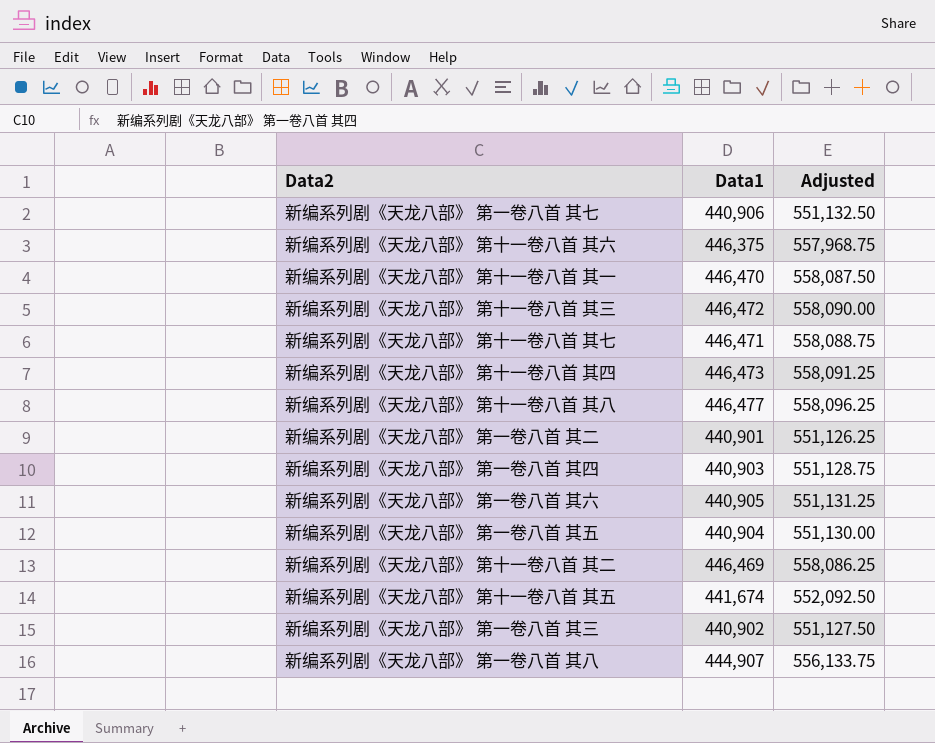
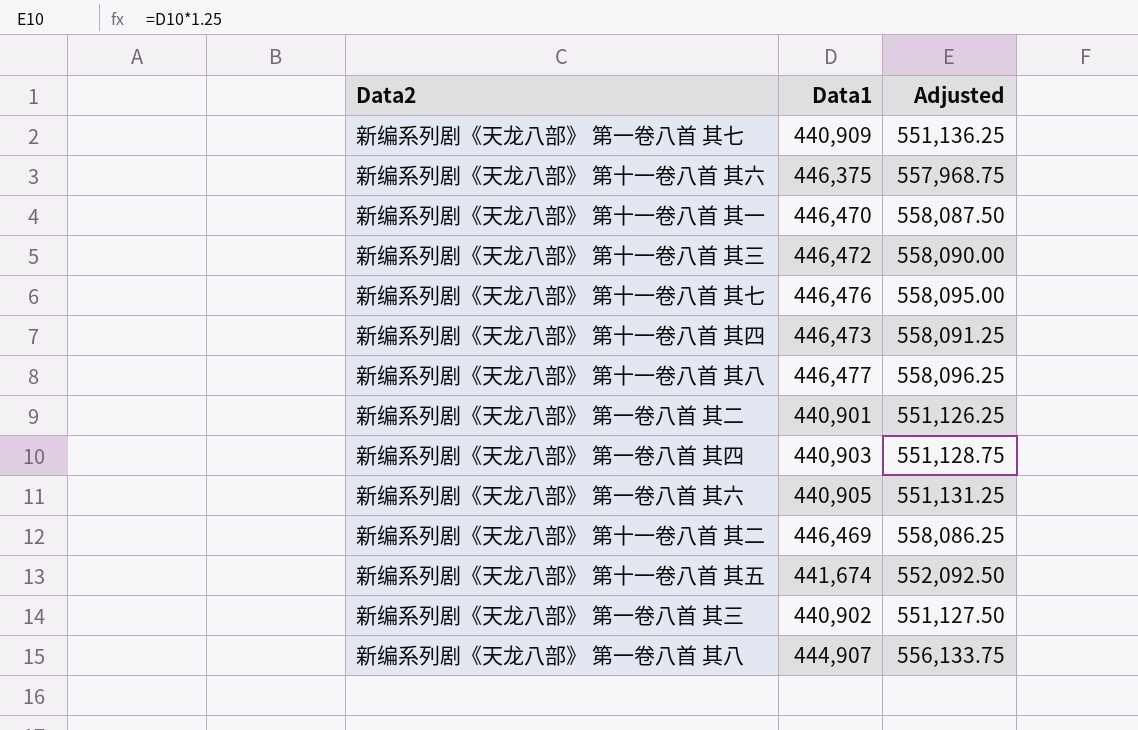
row 新编系列剧《天龙八部》 第一卷八首 其五: 440,904 | 551,130.00 -> none
新编系列剧《天龙八部》 第一卷八首 其七 | Data1: 440,906 -> 440,909
新编系列剧《天龙八部》 第一卷八首 其七 | Adjusted: 551,132.50 -> 551,136.25
新编系列剧《天龙八部》 第十一卷八首 其七 | Data1: 446,471 -> 446,476
新编系列剧《天龙八部》 第十一卷八首 其七 | Adjusted: 558,088.75 -> 558,095.00

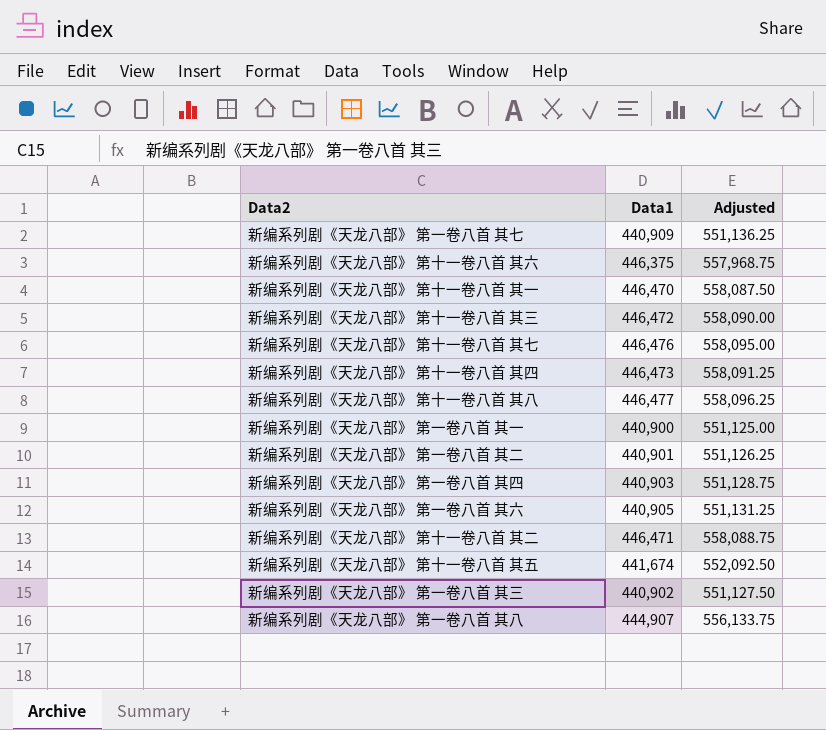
row 新编系列剧《天龙八部》 第一卷八首 其一: none -> 440,900 | 551,125.00
新编系列剧《天龙八部》 第十一卷八首 其二 | Data1: 446,469 -> 446,471
新编系列剧《天龙八部》 第十一卷八首 其二 | Adjusted: 558,086.25 -> 558,088.75

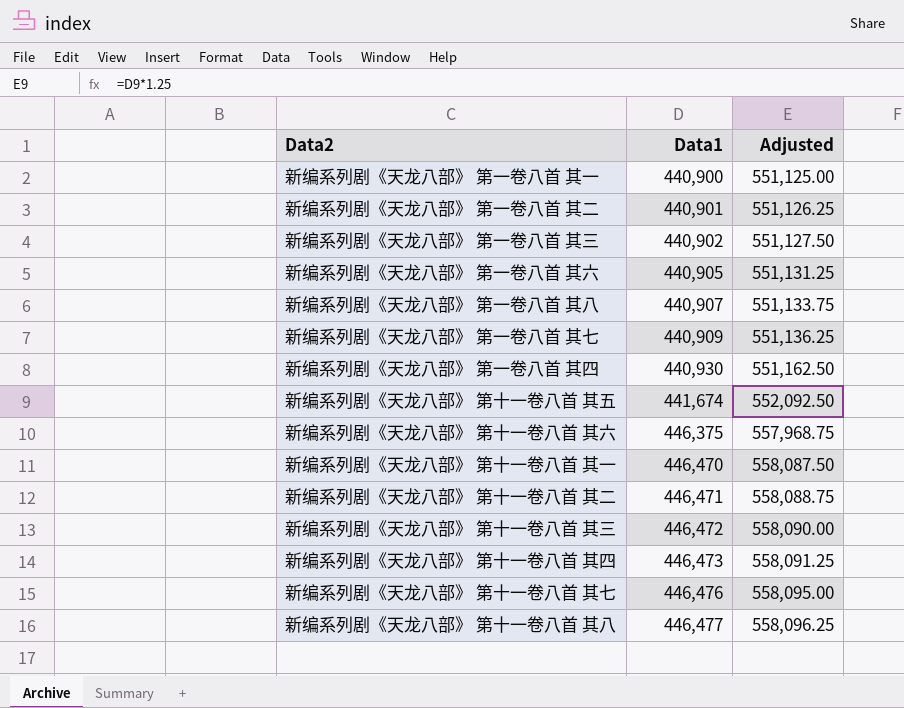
row order: none -> Data1 ascending
新编系列剧《天龙八部》 第一卷八首 其八 | Data1: 444,907 -> 440,907
新编系列剧《天龙八部》 第一卷八首 其八 | Adjusted: 556,133.75 -> 551,133.75
新编系列剧《天龙八部》 第一卷八首 其四 | Data1: 440,903 -> 440,930
新编系列剧《天龙八部》 第一卷八首 其四 | Adjusted: 551,128.75 -> 551,162.50

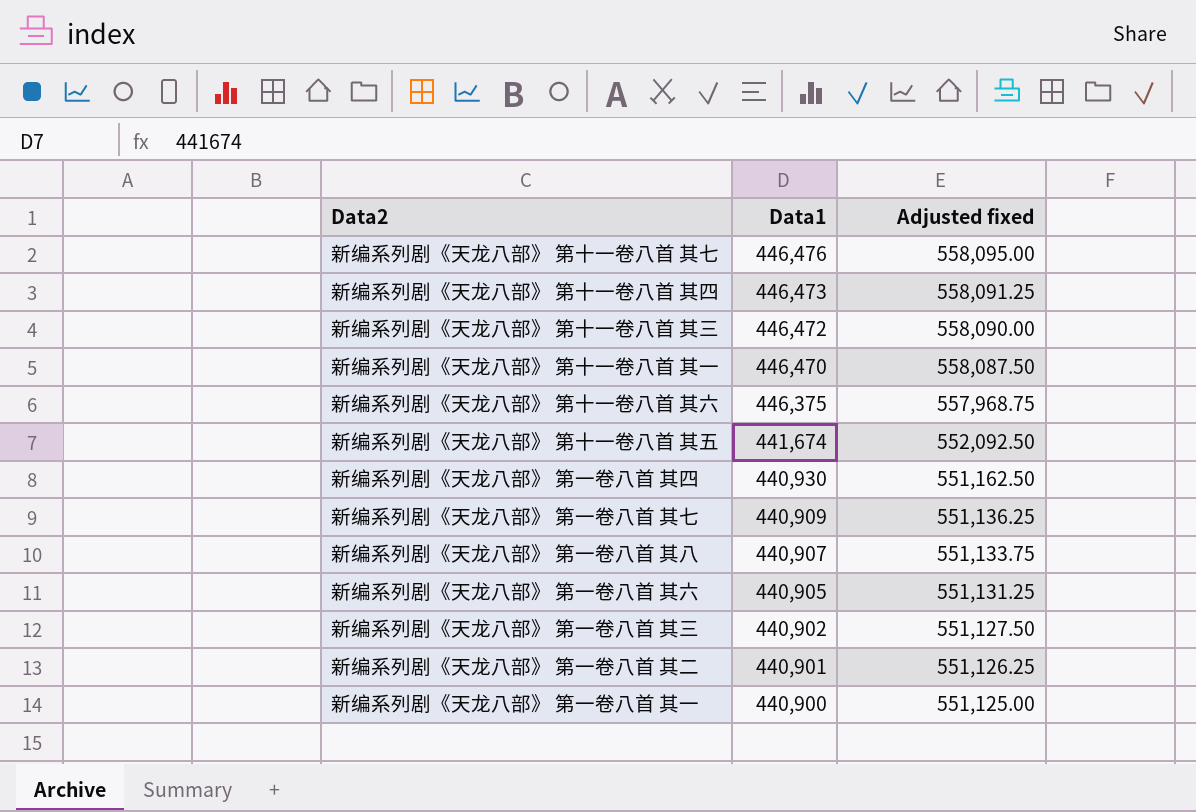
row order: Data1 ascending -> Data1 descending
column name: Adjusted -> Adjusted fixed
row 新编系列剧《天龙八部》 第十一卷八首 其二: 446,471 | 558,088.75 -> none
row 新编系列剧《天龙八部》 第十一卷八首 其八: 446,477 | 558,096.25 -> none

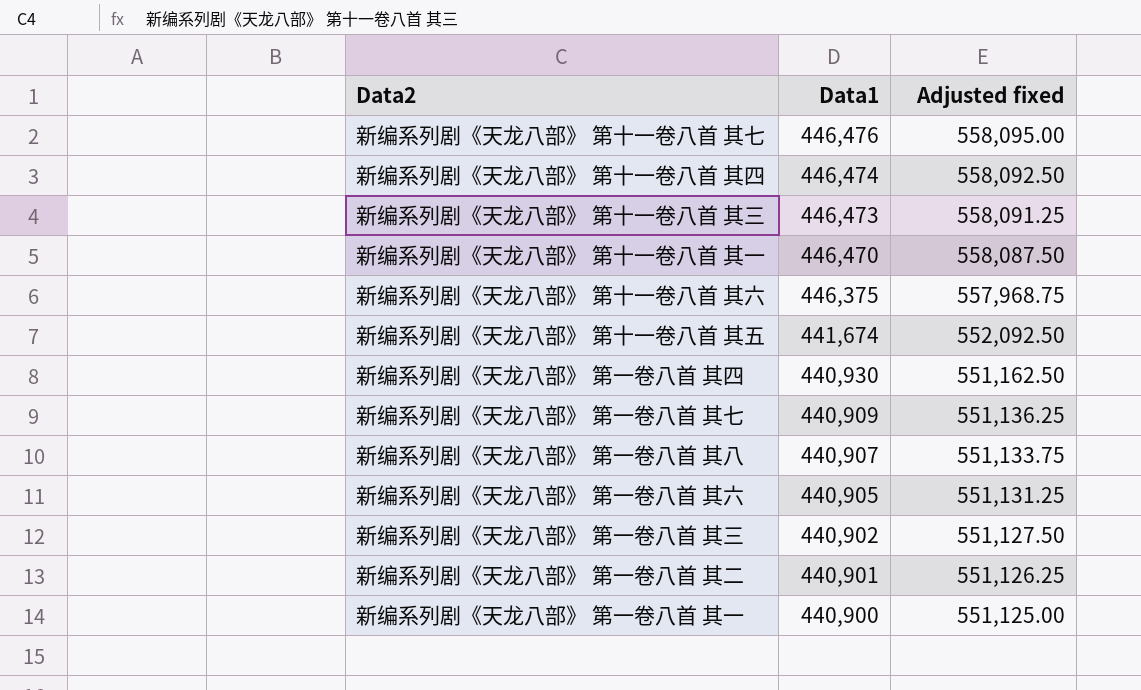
新编系列剧《天龙八部》 第十一卷八首 其四 | Data1: 446,473 -> 446,474
新编系列剧《天龙八部》 第十一卷八首 其四 | Adjusted fixed: 558,091.25 -> 558,092.50
新编系列剧《天龙八部》 第十一卷八首 其三 | Data1: 446,472 -> 446,473
新编系列剧《天龙八部》 第十一卷八首 其三 | Adjusted fixed: 558,090.00 -> 558,091.25

